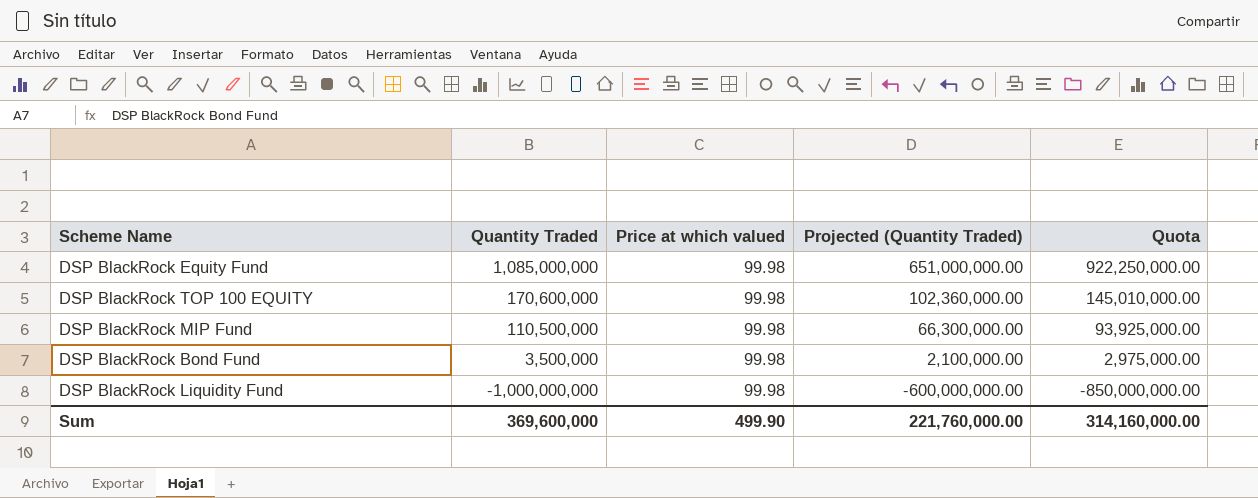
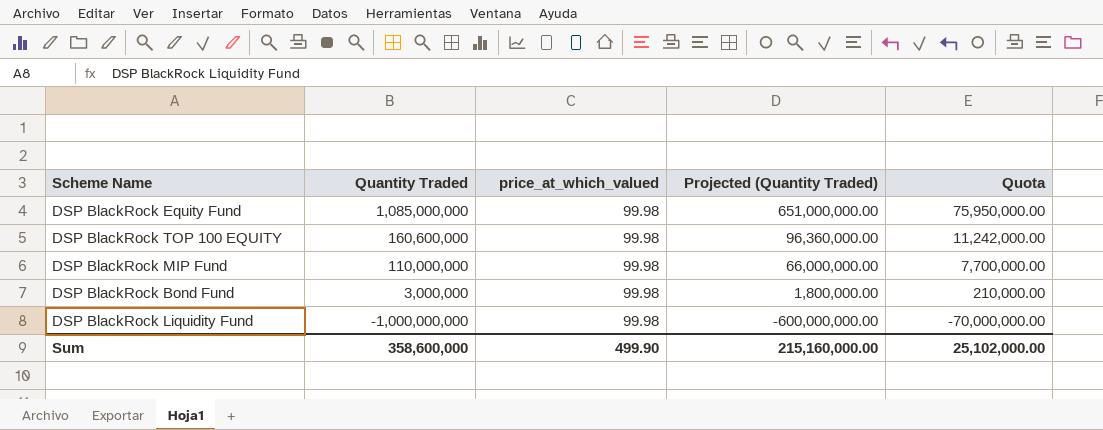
column name: Price at which valued -> price_at_which_valued
column Quota | formula: [Quantity Traded] * 0.85 -> [Quantity Traded] * 0.07
DSP BlackRock TOP 100 EQUITY | Quantity Traded: 170,600,000 -> 160,600,000
DSP BlackRock TOP 100 EQUITY | Projected (Quantity Traded): 102,360,000.00 -> 96,360,000.00
DSP BlackRock MIP Fund | Quantity Traded: 110,500,000 -> 110,000,000
DSP BlackRock MIP Fund | Projected (Quantity Traded): 66,300,000.00 -> 66,000,000.00
DSP BlackRock Bond Fund | Quantity Traded: 3,500,000 -> 3,000,000
DSP BlackRock Bond Fund | Projected (Quantity Traded): 2,100,000.00 -> 1,800,000.00
Sum | Quantity Traded: 369,600,000 -> 358,600,000
Sum | Projected (Quantity Traded): 221,760,000.00 -> 215,160,000.00
Sum | Quota: 314,160,000.00 -> 25,102,000.00

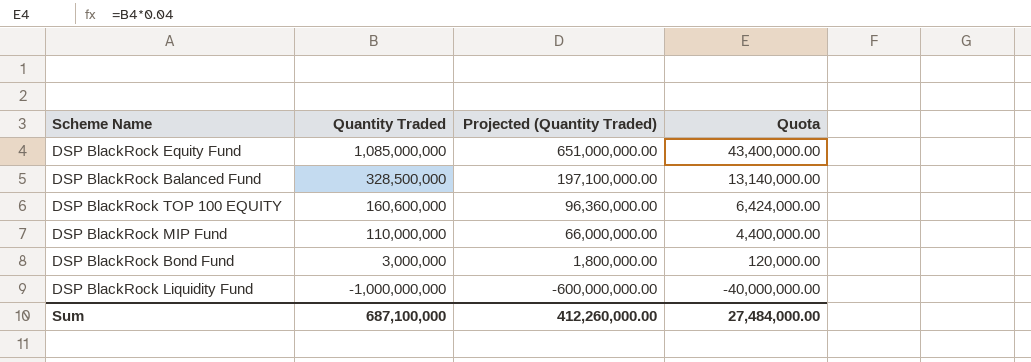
column price_at_which_valued | position: 3 -> none
column Quota | formula: [Quantity Traded] * 0.07 -> [Quantity Traded] * 0.04
row DSP BlackRock Balanced Fund: none -> 328,500,000 | 197,100,000.00 | 13,140,000.00
Sum | Quantity Traded: 358,600,000 -> 687,100,000
Sum | Projected (Quantity Traded): 215,160,000.00 -> 412,260,000.00
Sum | Quota: 25,102,000.00 -> 27,484,000.00

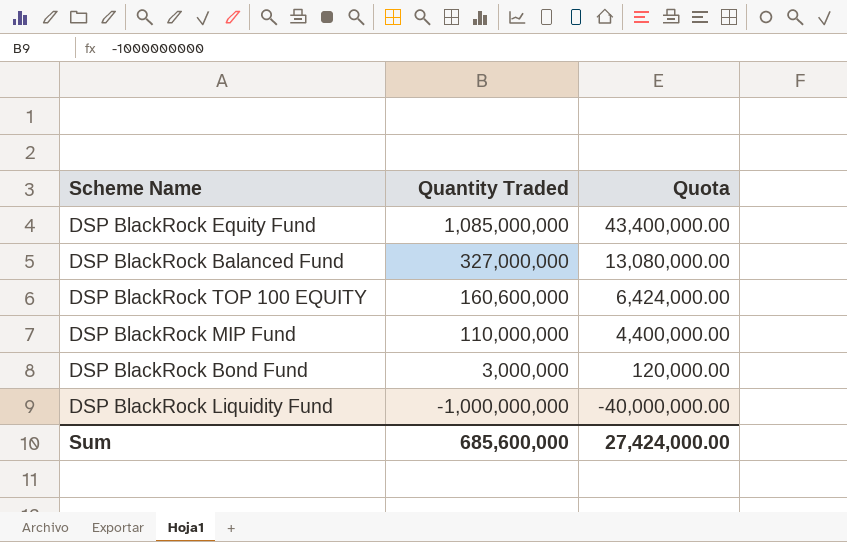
column Projected (Quantity Traded) | formula: [Quantity Traded] * 0.6 -> none
DSP BlackRock Balanced Fund | Quantity Traded: 328,500,000 -> 327,000,000
DSP BlackRock Balanced Fund | Quota: 13,140,000.00 -> 13,080,000.00
Sum | Quantity Traded: 687,100,000 -> 685,600,000
Sum | Quota: 27,484,000.00 -> 27,424,000.00

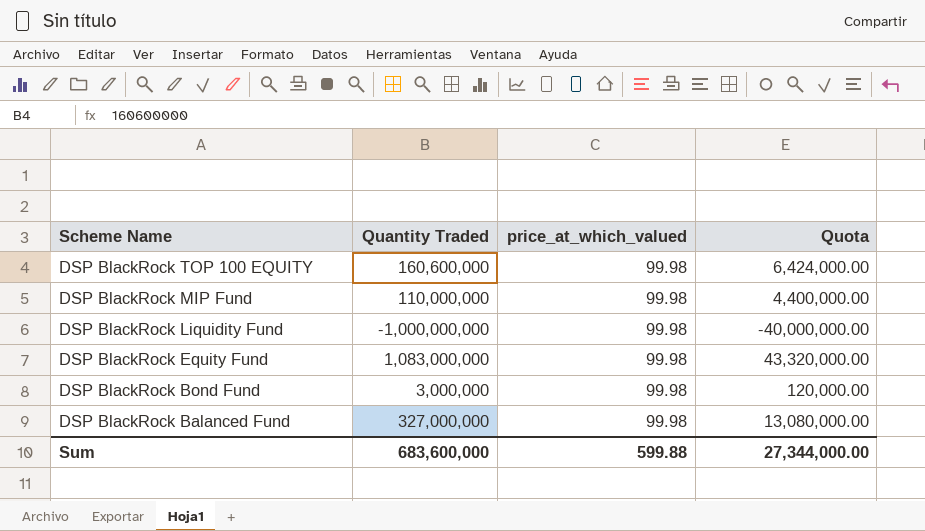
row order: Quantity Traded descending -> Scheme Name descending
column price_at_which_valued | position: none -> 3
DSP BlackRock Equity Fund | Quantity Traded: 1,085,000,000 -> 1,083,000,000
DSP BlackRock Equity Fund | Quota: 43,400,000.00 -> 43,320,000.00
Sum | Quantity Traded: 685,600,000 -> 683,600,000
Sum | Quota: 27,424,000.00 -> 27,344,000.00

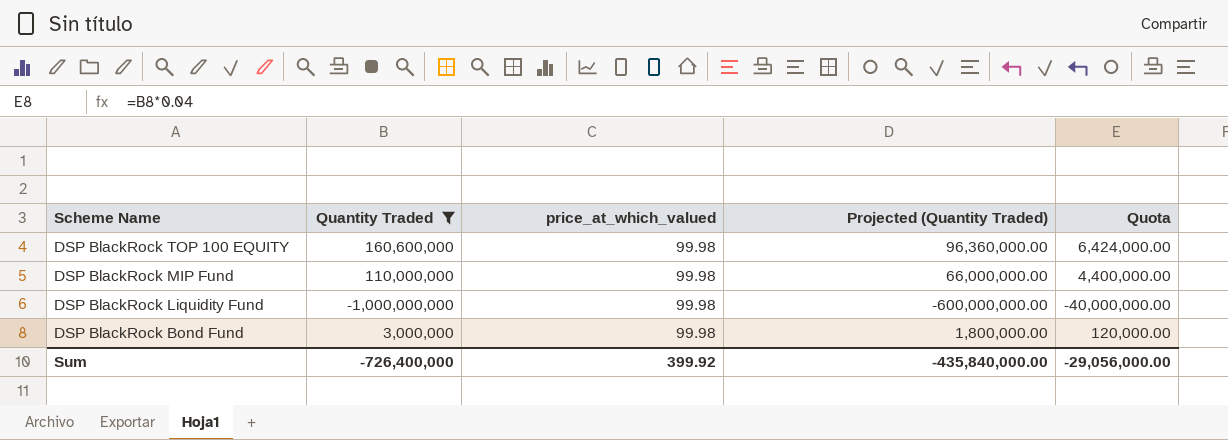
filter: none -> Quantity Traded <= 160,600,000
column Projected (Quantity Traded) | formula: none -> [Quantity Traded] * 0.6
Sum | Quantity Traded: 683,600,000 -> -726,400,000
Sum | price_at_which_valued: 599.88 -> 399.92
Sum | Quota: 27,344,000.00 -> -29,056,000.00

